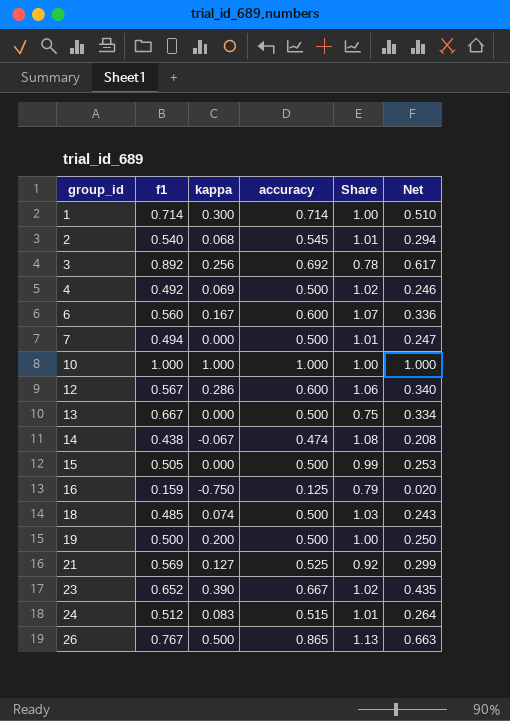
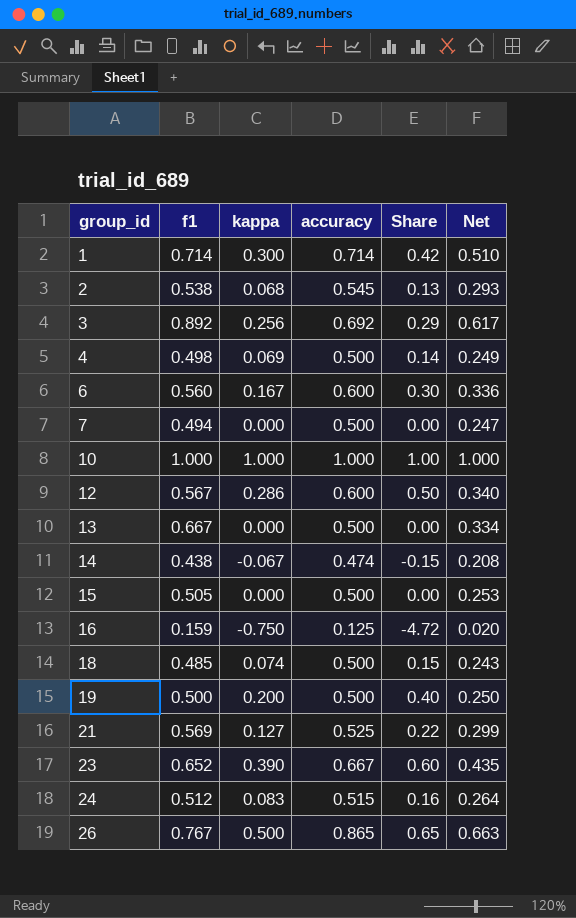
column Share | formula: [accuracy] / [f1] -> [kappa] / [f1]
2 | f1: 0.540 -> 0.538
2 | Net: 0.294 -> 0.293
4 | f1: 0.492 -> 0.498
4 | Net: 0.246 -> 0.249

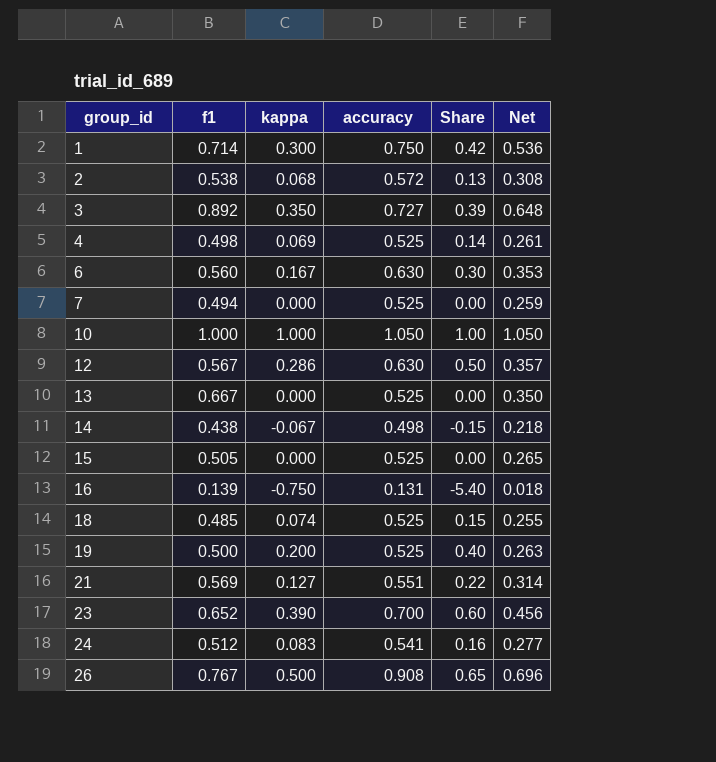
1 | accuracy: 0.714 -> 0.750
1 | Net: 0.510 -> 0.536
2 | accuracy: 0.545 -> 0.572
2 | Net: 0.293 -> 0.308
3 | kappa: 0.256 -> 0.350
3 | accuracy: 0.692 -> 0.727
3 | Share: 0.29 -> 0.39
3 | Net: 0.617 -> 0.648
4 | accuracy: 0.500 -> 0.525
4 | Net: 0.249 -> 0.261
6 | accuracy: 0.600 -> 0.630
6 | Net: 0.336 -> 0.353
7 | accuracy: 0.500 -> 0.525
7 | Net: 0.247 -> 0.259
10 | accuracy: 1.000 -> 1.050
10 | Net: 1.000 -> 1.050
12 | accuracy: 0.600 -> 0.630
12 | Net: 0.340 -> 0.357
13 | accuracy: 0.500 -> 0.525
13 | Net: 0.334 -> 0.350
14 | accuracy: 0.474 -> 0.498
14 | Net: 0.208 -> 0.218
15 | accuracy: 0.500 -> 0.525
15 | Net: 0.253 -> 0.265
16 | f1: 0.159 -> 0.139
16 | accuracy: 0.125 -> 0.131
16 | Share: -4.72 -> -5.40
16 | Net: 0.020 -> 0.018
18 | accuracy: 0.500 -> 0.525
18 | Net: 0.243 -> 0.255
19 | accuracy: 0.500 -> 0.525
19 | Net: 0.250 -> 0.263
21 | accuracy: 0.525 -> 0.551
21 | Net: 0.299 -> 0.314
23 | accuracy: 0.667 -> 0.700
23 | Net: 0.435 -> 0.456
24 | accuracy: 0.515 -> 0.541
24 | Net: 0.264 -> 0.277
26 | accuracy: 0.865 -> 0.908
26 | Net: 0.663 -> 0.696

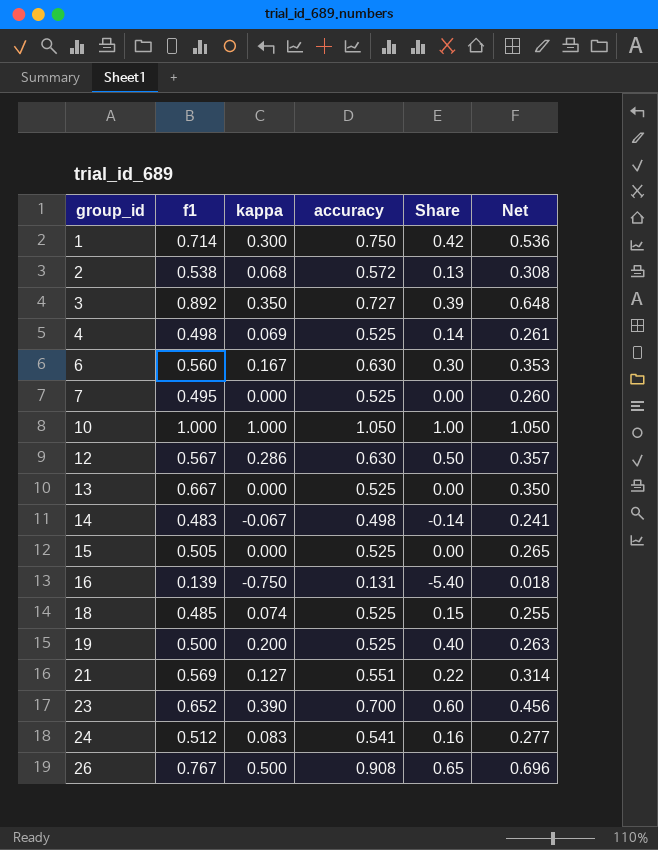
7 | f1: 0.494 -> 0.495
7 | Net: 0.259 -> 0.260
14 | f1: 0.438 -> 0.483
14 | Share: -0.15 -> -0.14
14 | Net: 0.218 -> 0.241

